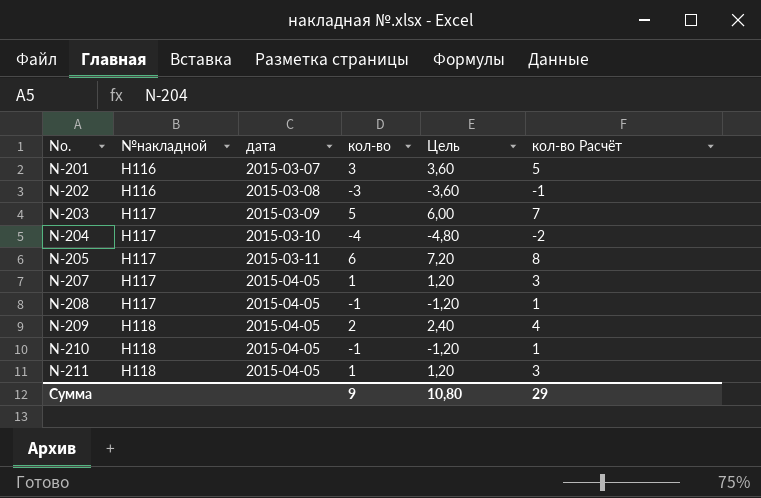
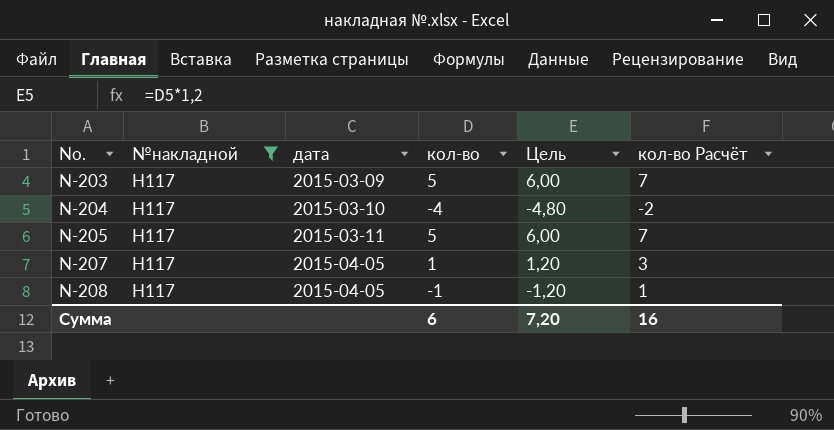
filter: none -> №накладной = Н117
N-205 | кол-во: 6 -> 5
N-205 | Цель: 7,20 -> 6,00
N-205 | кол-во Расчёт: 8 -> 7
Сумма | кол-во: 9 -> 6
Сумма | Цель: 10,80 -> 7,20
Сумма | кол-во Расчёт: 29 -> 16

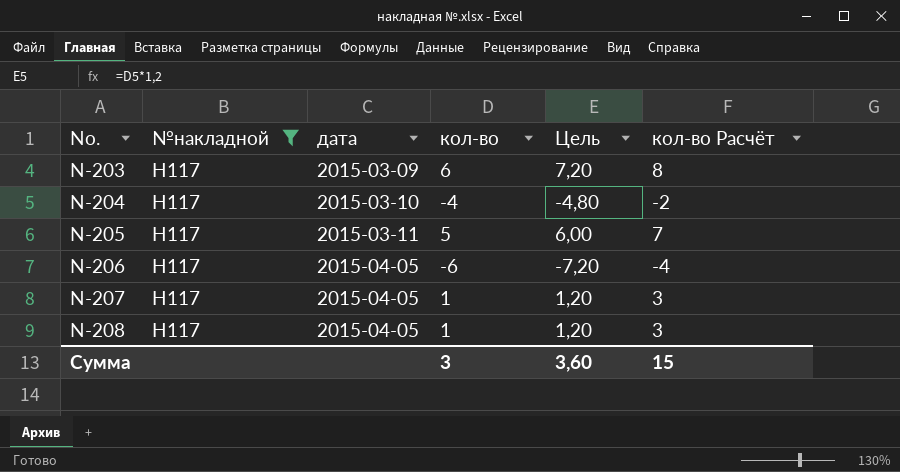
N-203 | кол-во: 5 -> 6
N-203 | Цель: 6,00 -> 7,20
N-203 | кол-во Расчёт: 7 -> 8
row N-206: none -> Н117 | 2015-04-05 | -6 | -7,20 | -4
N-208 | кол-во: -1 -> 1
N-208 | Цель: -1,20 -> 1,20
N-208 | кол-во Расчёт: 1 -> 3
Сумма | кол-во: 6 -> 3
Сумма | Цель: 7,20 -> 3,60
Сумма | кол-во Расчёт: 16 -> 15

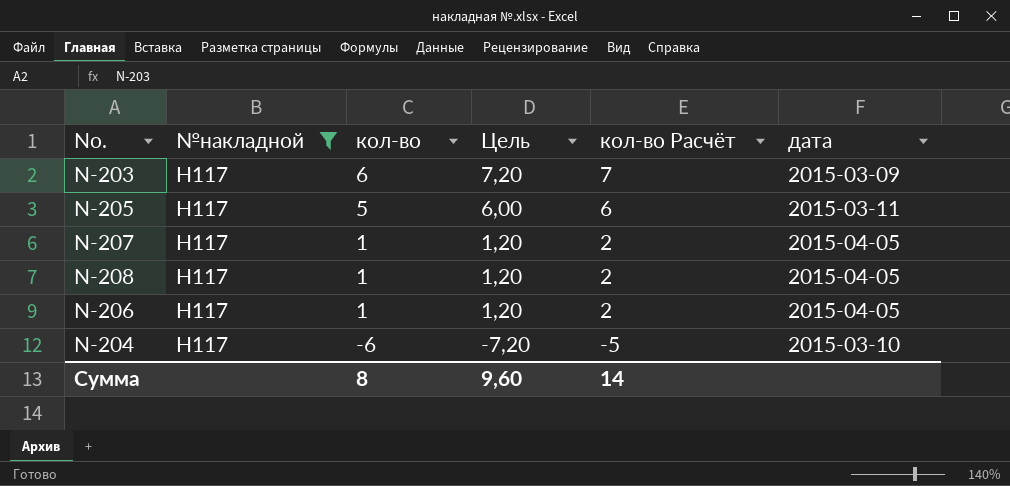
row order: No. ascending -> кол-во descending
column кол-во Расчёт | formula: [кол-во] + 2 -> [кол-во] + 1
column дата | position: 3 -> 6
N-206 | кол-во: -6 -> 1
N-206 | Цель: -7,20 -> 1,20
N-204 | кол-во: -4 -> -6
N-204 | Цель: -4,80 -> -7,20
Сумма | кол-во: 3 -> 8
Сумма | Цель: 3,60 -> 9,60
Сумма | кол-во Расчёт: 15 -> 14

